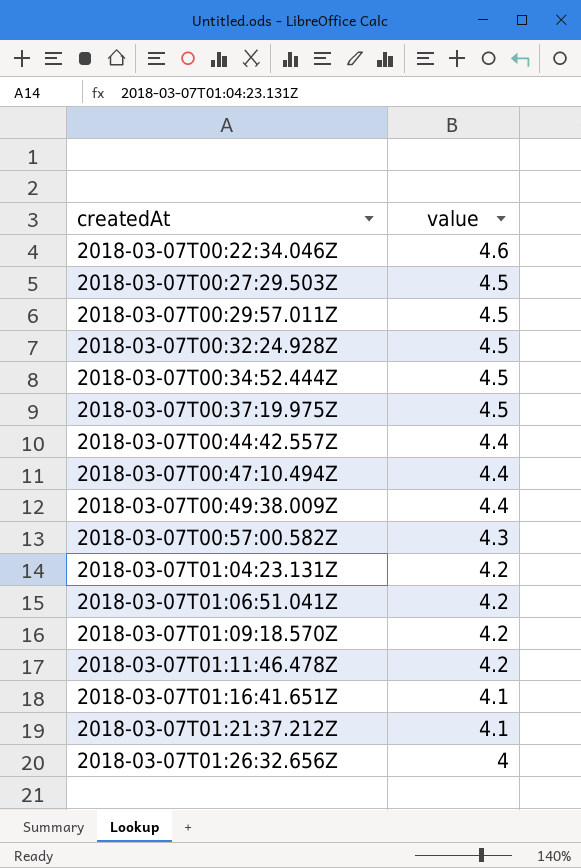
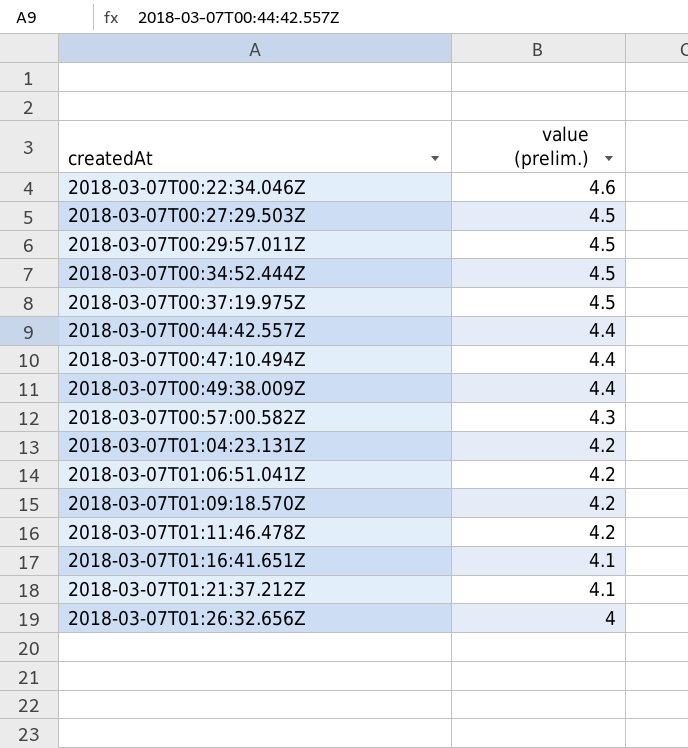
column name: value -> value (prelim.)
row 2018-03-07T00:32:24.928Z: 4.5 -> none

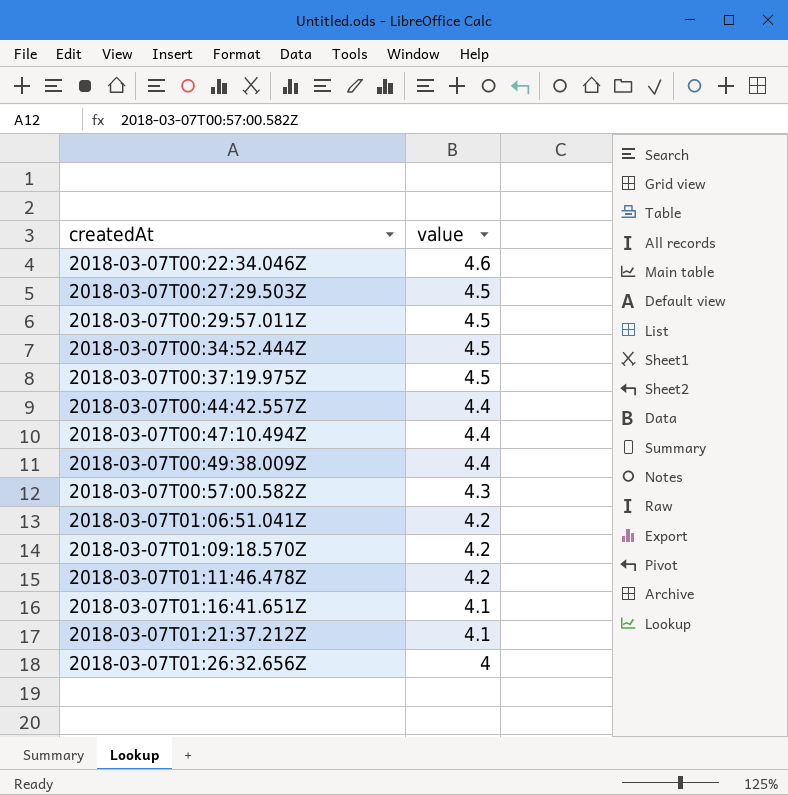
column name: value (prelim.) -> value
row 2018-03-07T01:04:23.131Z: 4.2 -> none

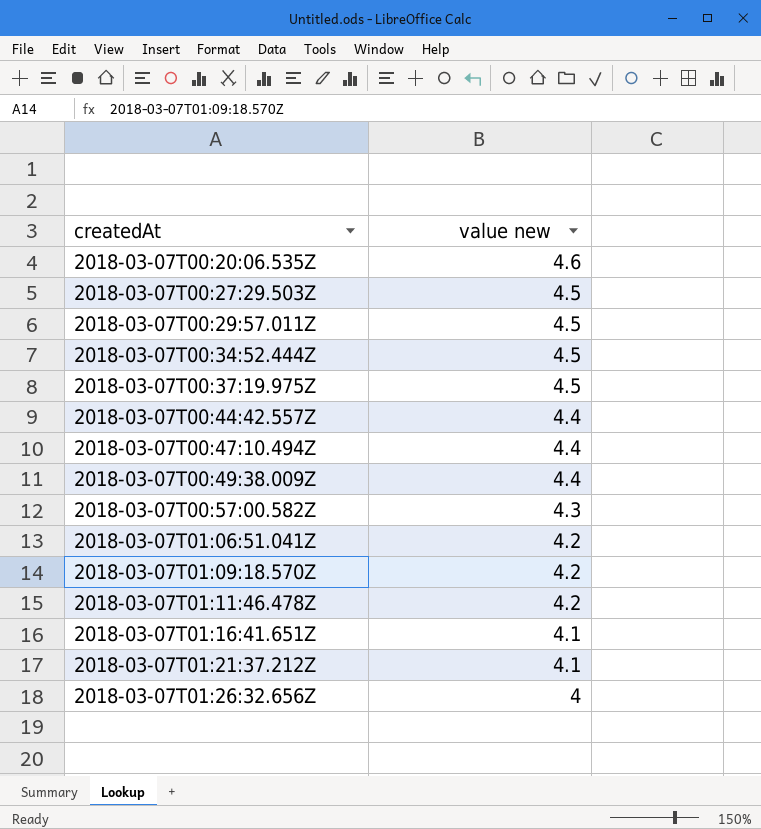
column name: value -> value new
row 2018-03-07T00:22:34.046Z: 4.6 -> none
row 2018-03-07T00:20:06.535Z: none -> 4.6

